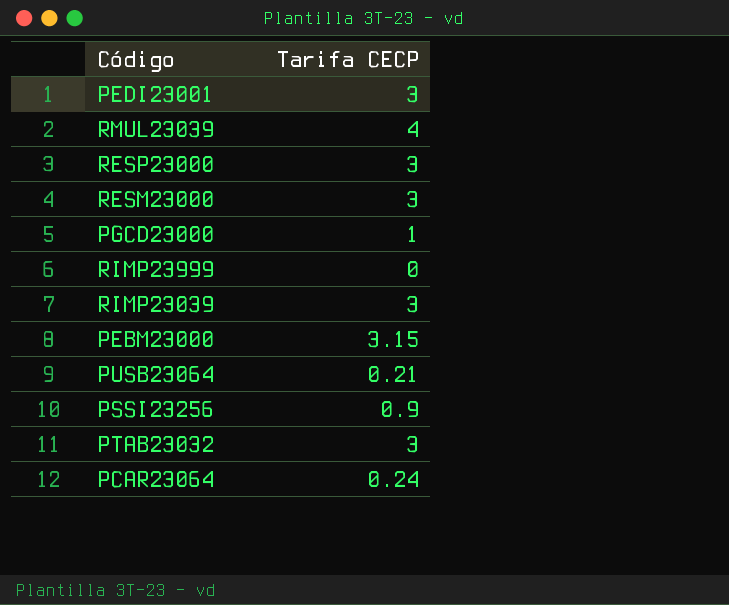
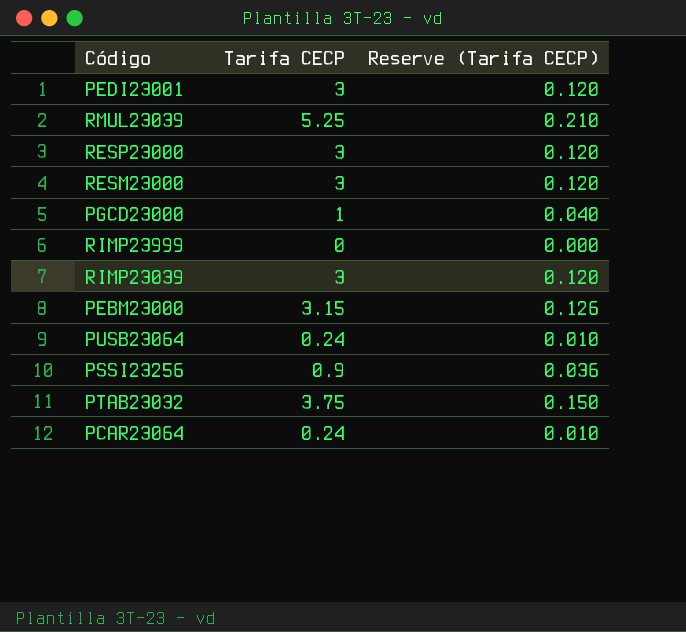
column Reserve (Tarifa CECP) | formula: none -> [Tarifa CECP] * 0.04
RMUL23039 | Tarifa CECP: 4 -> 5.25
PUSB23064 | Tarifa CECP: 0.21 -> 0.24
PTAB23032 | Tarifa CECP: 3 -> 3.75

